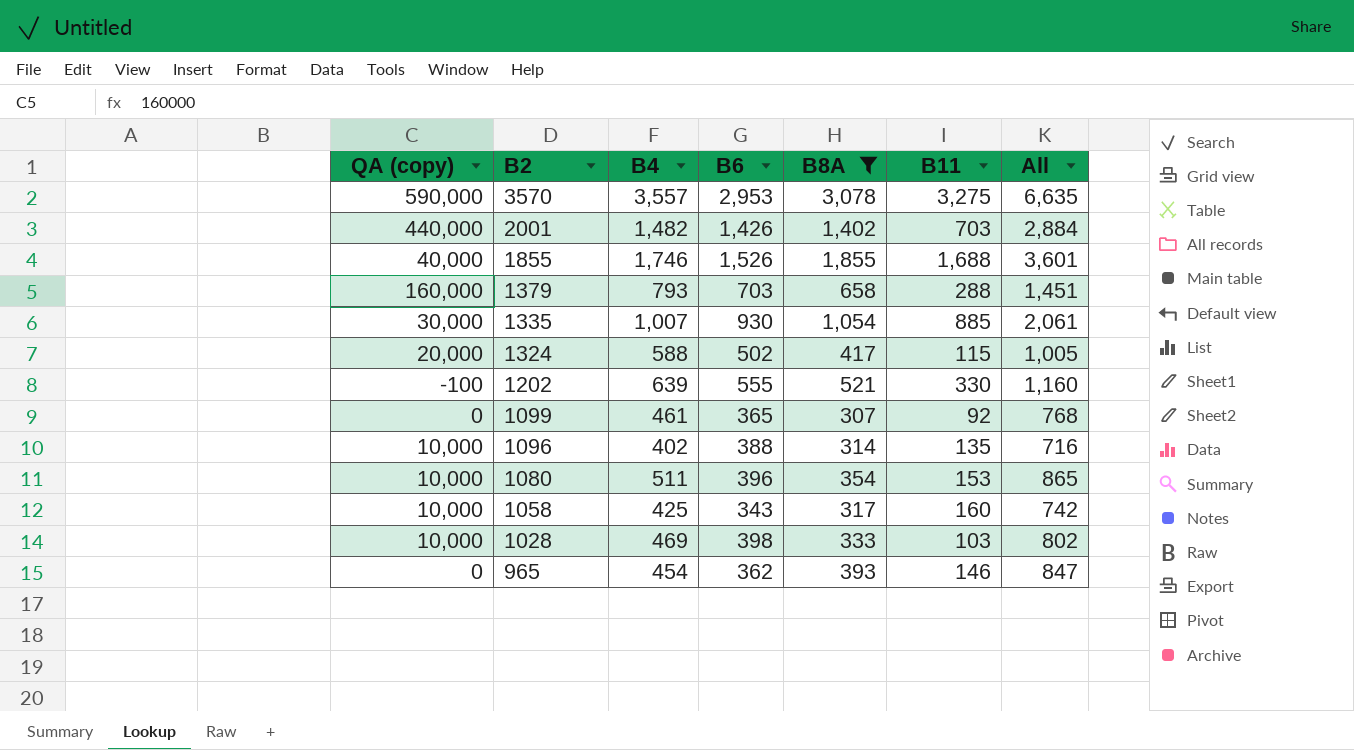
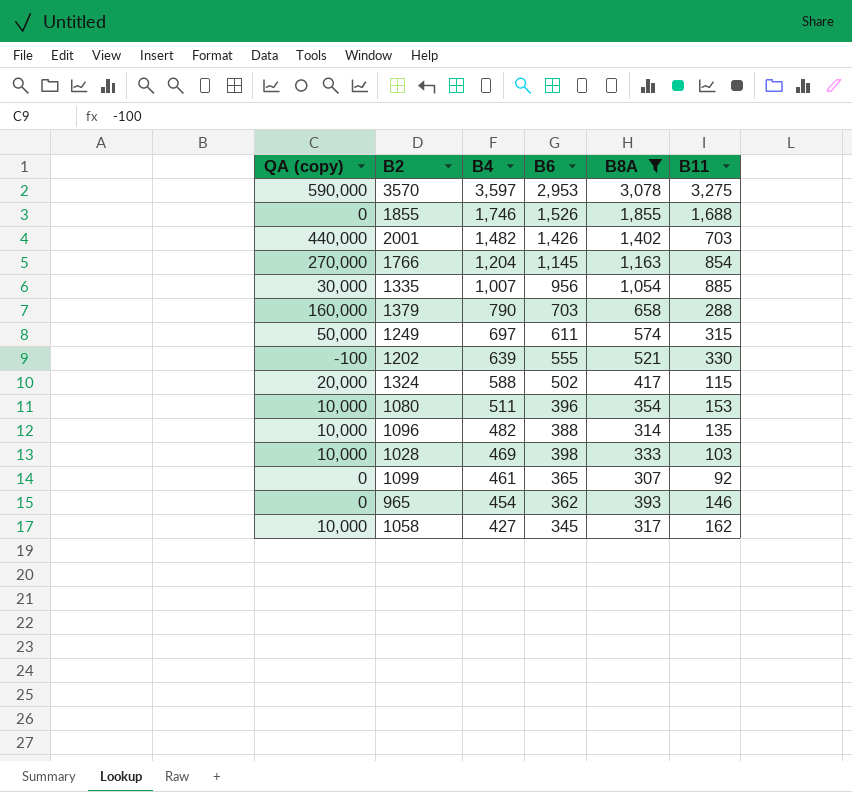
row order: B2 descending -> B4 descending
column All | formula: [B4] + [B8A] -> none
3570 | B4: 3,557 -> 3,597
1855 | QA (copy): 40,000 -> 0
row 1766: none -> 270,000 | 1,204 | 1,145 | 1,163 | 854
1335 | B6: 930 -> 956
1379 | B4: 793 -> 790
row 1249: none -> 50,000 | 697 | 611 | 574 | 315
1096 | B4: 402 -> 482
1058 | B4: 425 -> 427
1058 | B6: 343 -> 345
1058 | B11: 160 -> 162

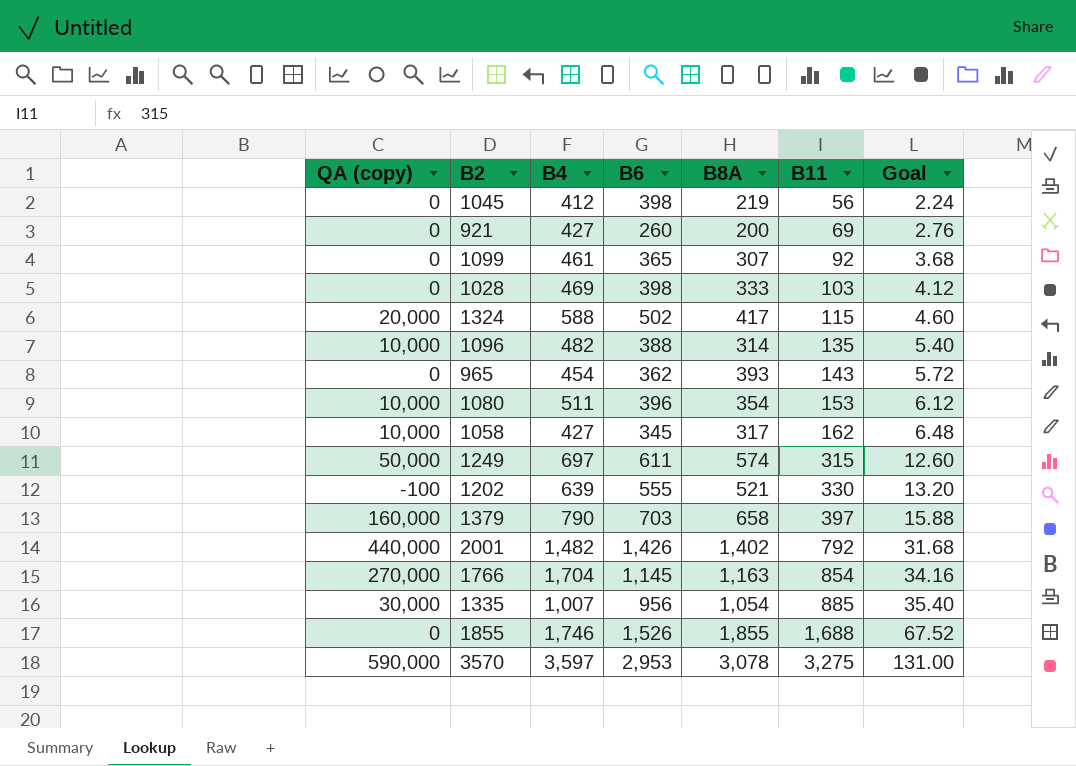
filter: B8A >= 307 -> none
row order: B4 descending -> B11 ascending
column Goal | formula: none -> [B11] * 0.04
1028 | QA (copy): 10,000 -> 0
965 | B11: 146 -> 143
1379 | B11: 288 -> 397
2001 | B11: 703 -> 792
1766 | B4: 1,204 -> 1,704

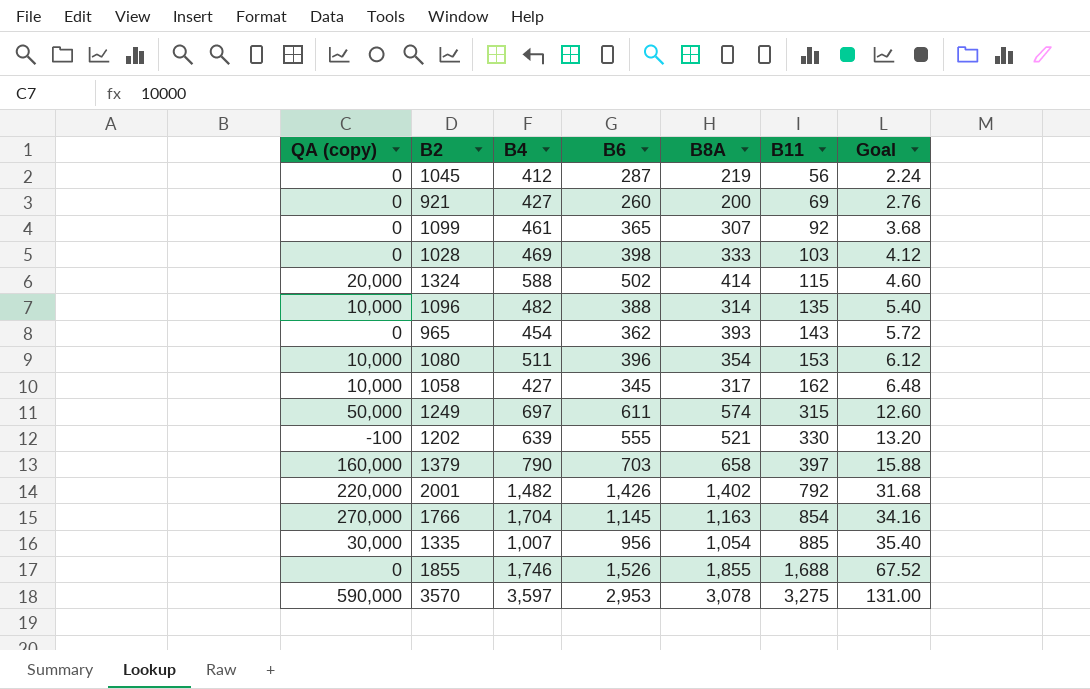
1045 | B6: 398 -> 287
1324 | B8A: 417 -> 414
2001 | QA (copy): 440,000 -> 220,000

